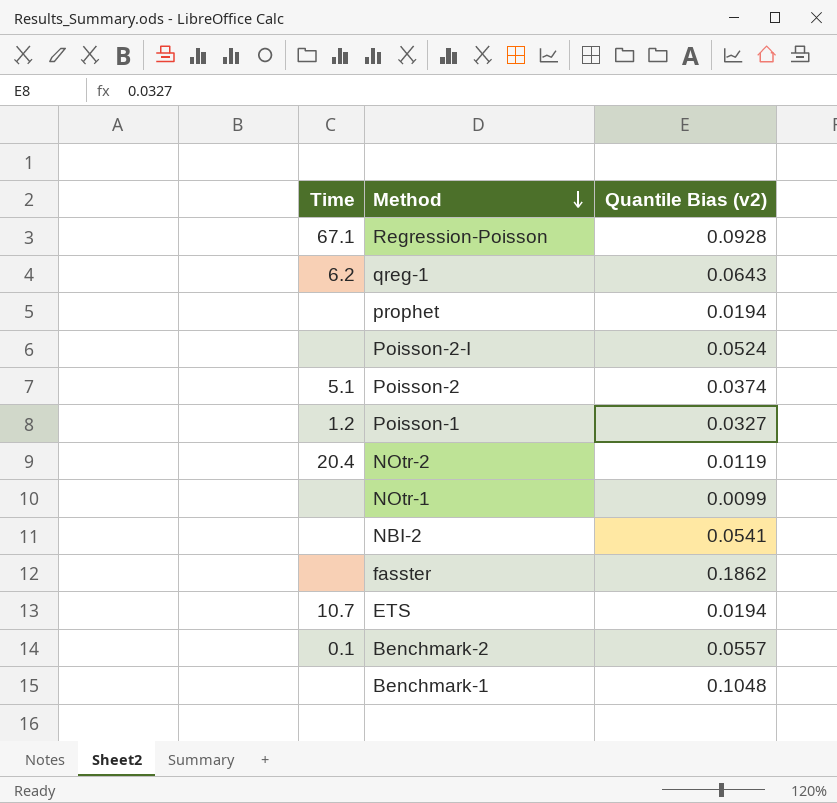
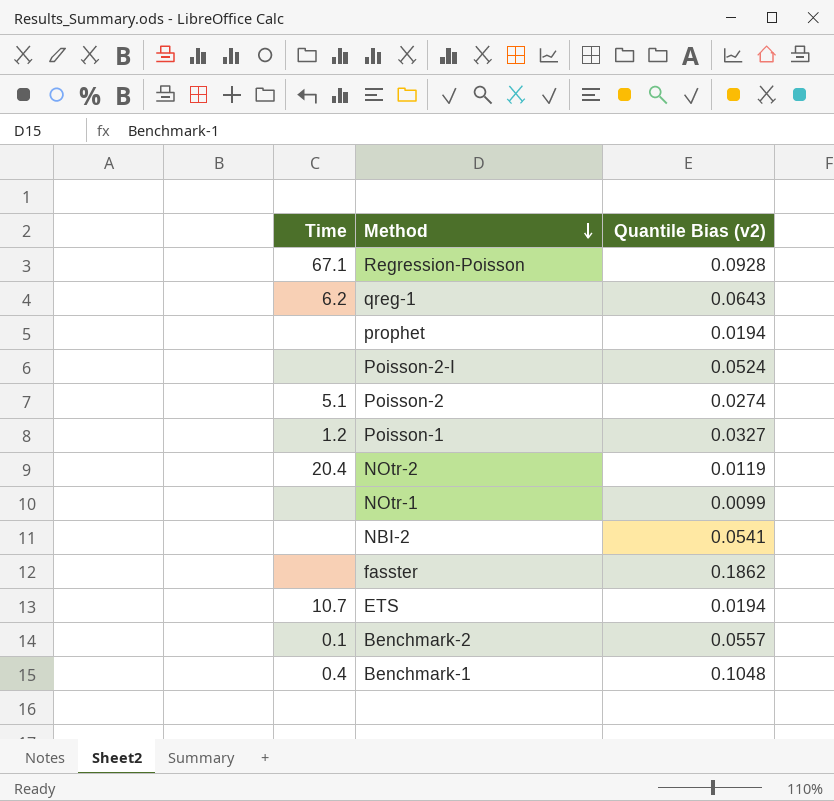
Poisson-2 | Quantile Bias (v2): 0.0374 -> 0.0274
Benchmark-1 | Time: none -> 0.4

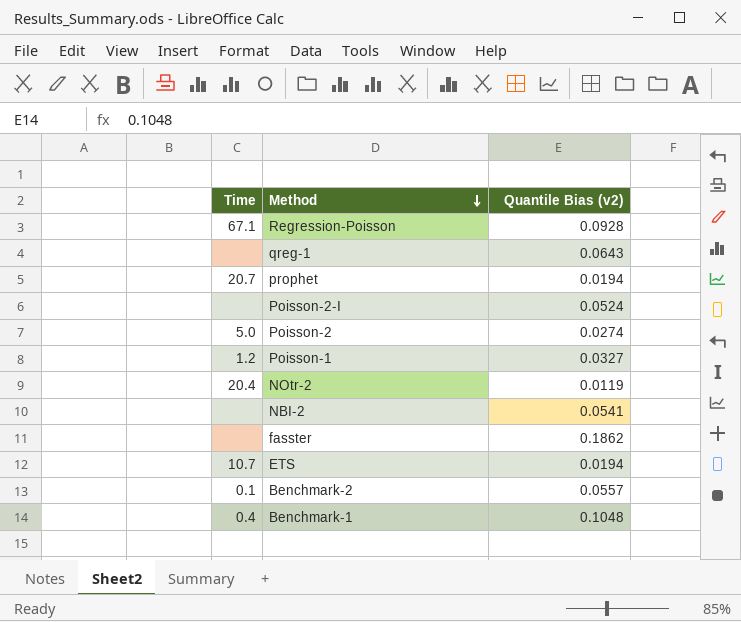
row NOtr-1: none | 0.0099 -> none
qreg-1 | Time: 6.2 -> none
prophet | Time: none -> 20.7
Poisson-2 | Time: 5.1 -> 5.0

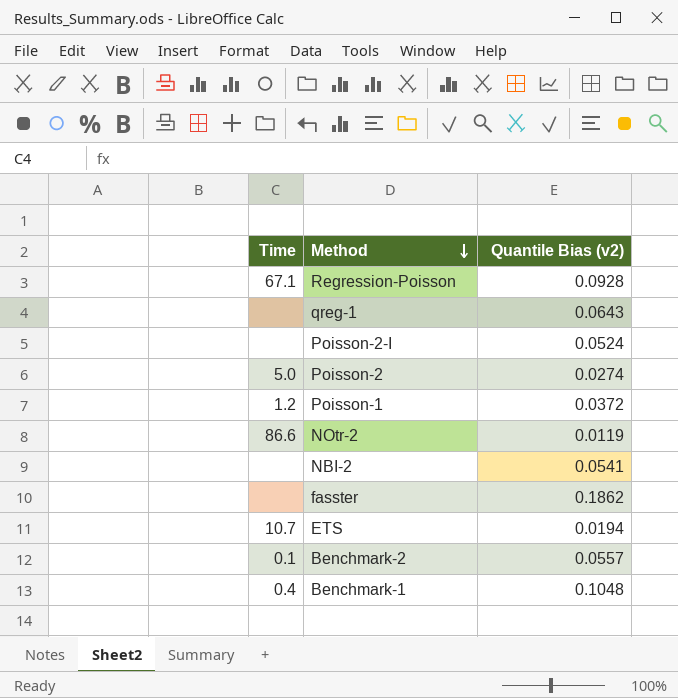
row prophet: 20.7 | 0.0194 -> none
Poisson-1 | Quantile Bias (v2): 0.0327 -> 0.0372
NOtr-2 | Time: 20.4 -> 86.6

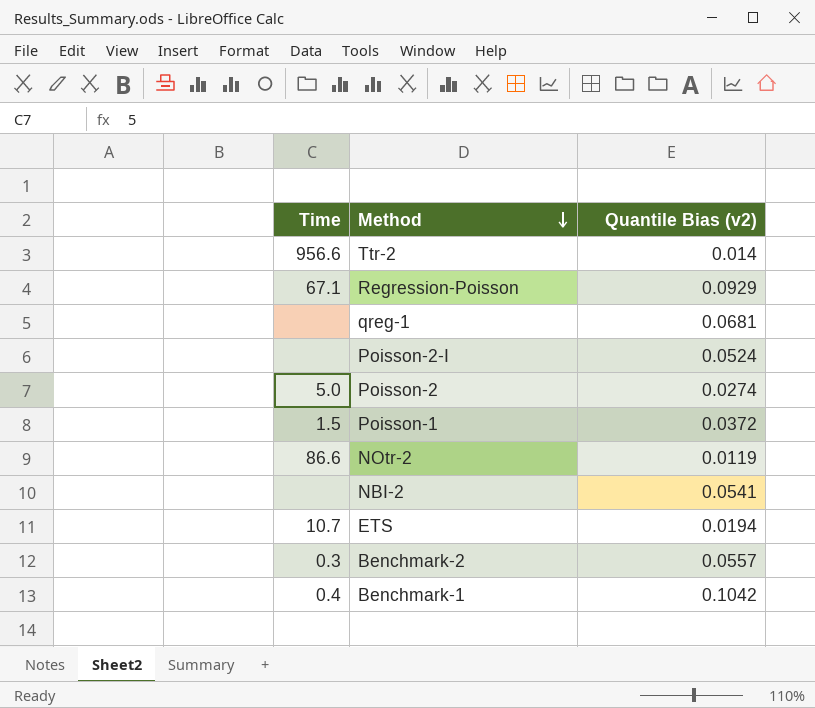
row fasster: none | 0.1862 -> none
row Ttr-2: none -> 956.6 | 0.014
Regression-Poisson | Quantile Bias (v2): 0.0928 -> 0.0929
qreg-1 | Quantile Bias (v2): 0.0643 -> 0.0681
Poisson-1 | Time: 1.2 -> 1.5
Benchmark-2 | Time: 0.1 -> 0.3
Benchmark-1 | Quantile Bias (v2): 0.1048 -> 0.1042

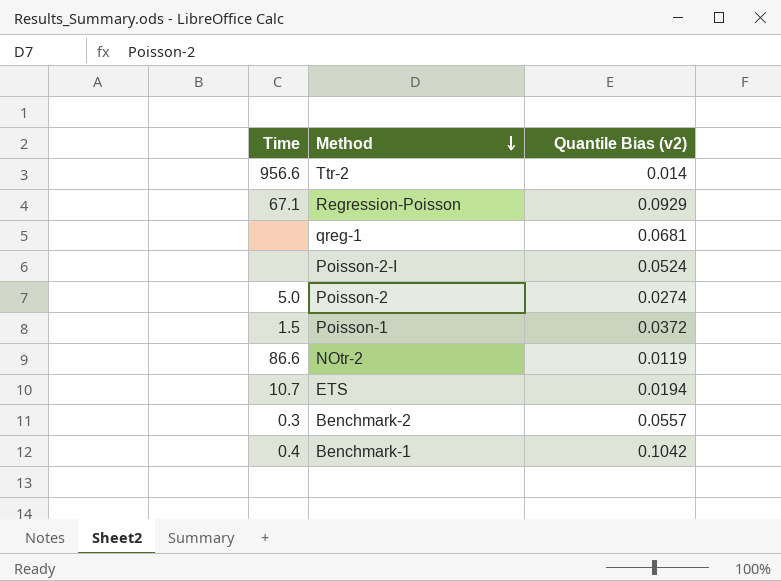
row NBI-2: none | 0.0541 -> none

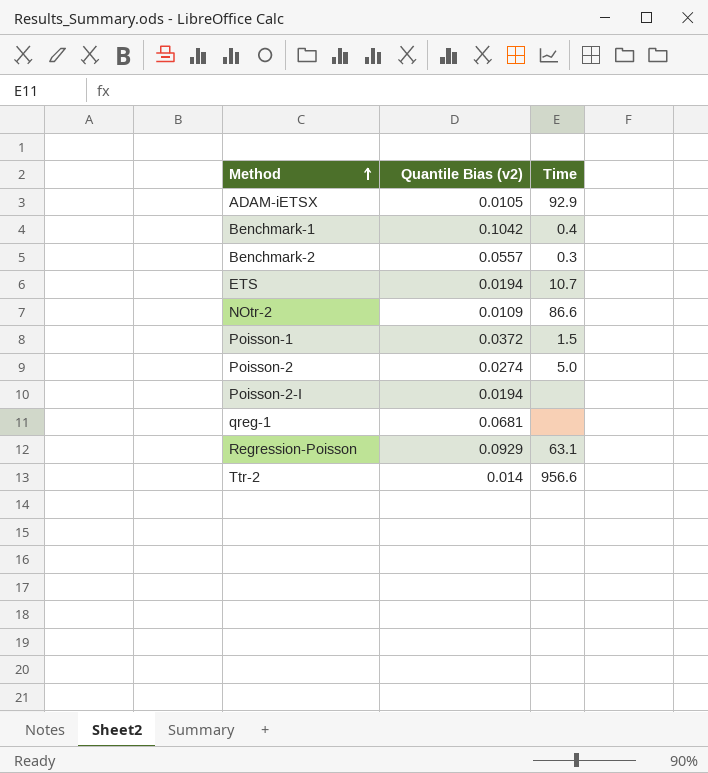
row order: Method descending -> Method ascending
column Time | position: 1 -> 3
row ADAM-iETSX: none -> 0.0105 | 92.9
NOtr-2 | Quantile Bias (v2): 0.0119 -> 0.0109
Poisson-2-I | Quantile Bias (v2): 0.0524 -> 0.0194
Regression-Poisson | Time: 67.1 -> 63.1

